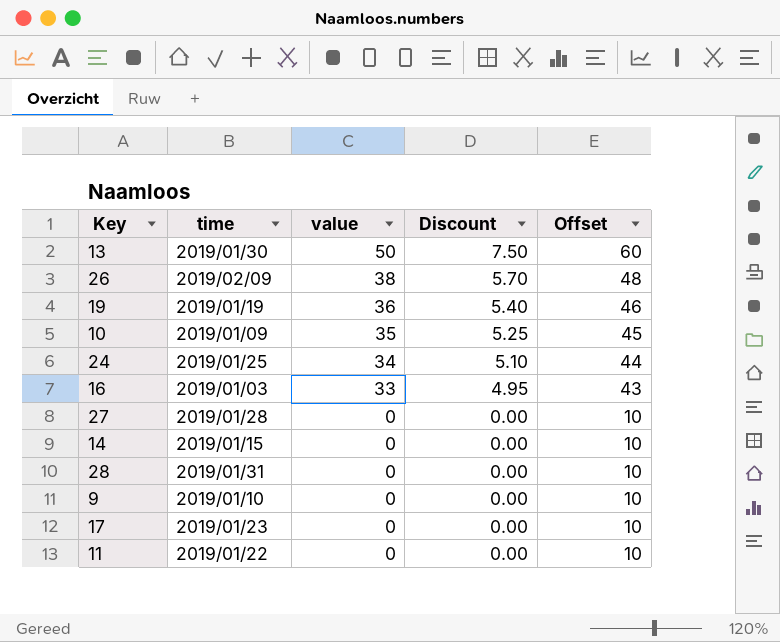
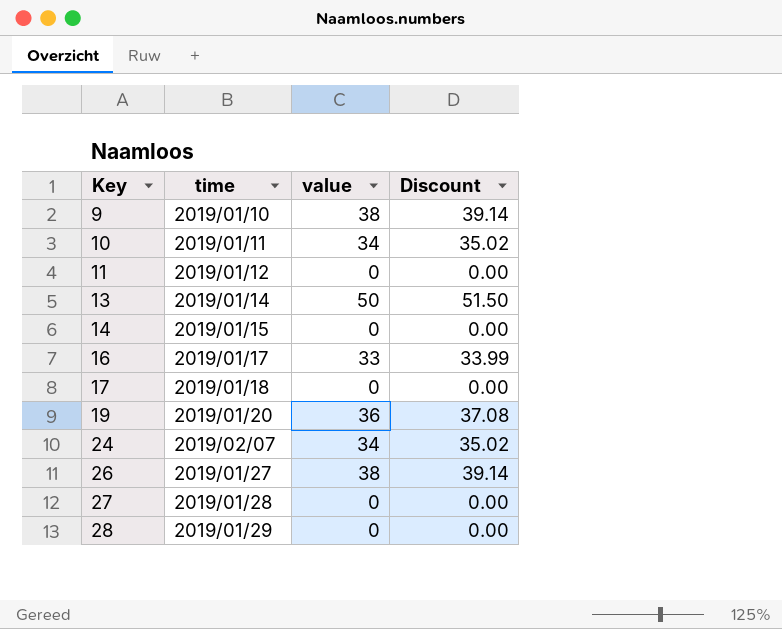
row order: value descending -> Key ascending
column Offset | formula: [value] + 10 -> none
column Discount | formula: [value] * 0.15 -> [value] * 1.03
9 | value: 0 -> 38
10 | time: 2019/01/09 -> 2019/01/11
10 | value: 35 -> 34
11 | time: 2019/01/22 -> 2019/01/12
13 | time: 2019/01/30 -> 2019/01/14
16 | time: 2019/01/03 -> 2019/01/17
17 | time: 2019/01/23 -> 2019/01/18
19 | time: 2019/01/19 -> 2019/01/20
24 | time: 2019/01/25 -> 2019/02/07
26 | time: 2019/02/09 -> 2019/01/27
28 | time: 2019/01/31 -> 2019/01/29

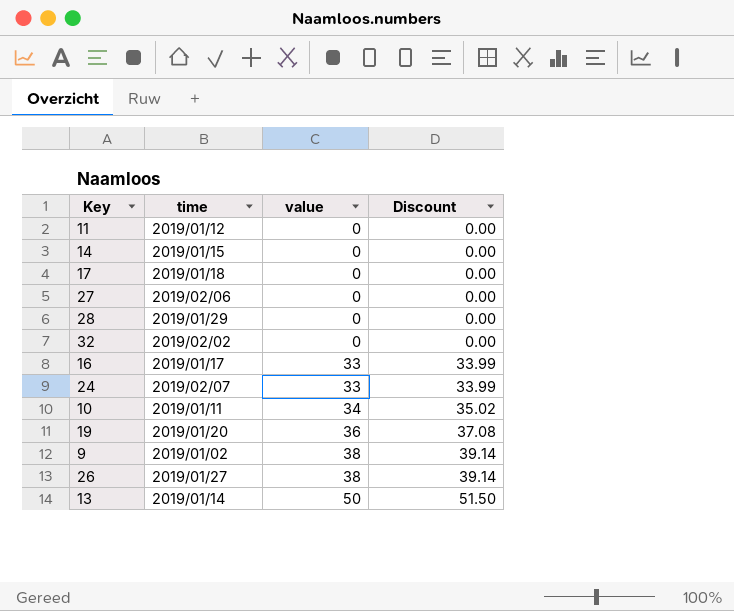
row order: Key ascending -> value ascending
27 | time: 2019/01/28 -> 2019/02/06
row 32: none -> 2019/02/02 | 0 | 0.00
24 | value: 34 -> 33
24 | Discount: 35.02 -> 33.99
9 | time: 2019/01/10 -> 2019/01/02

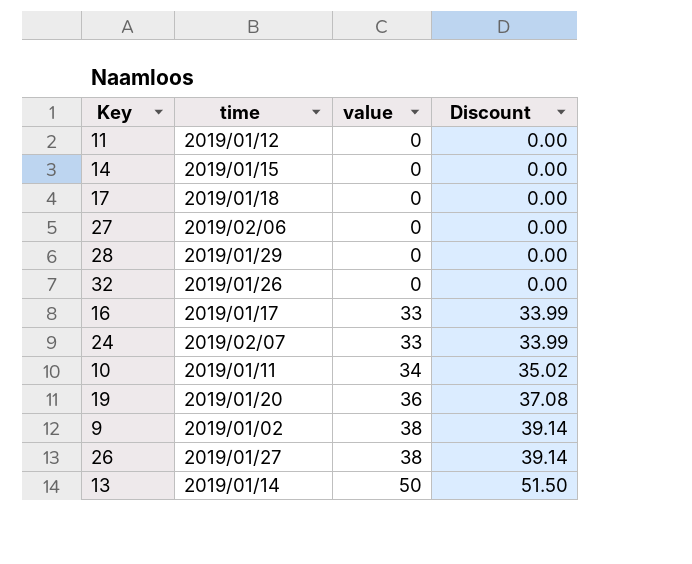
32 | time: 2019/02/02 -> 2019/01/26

